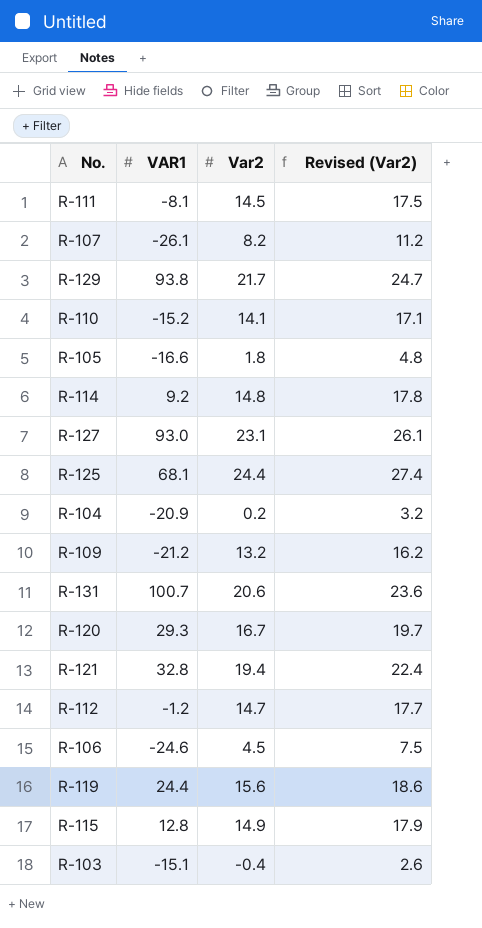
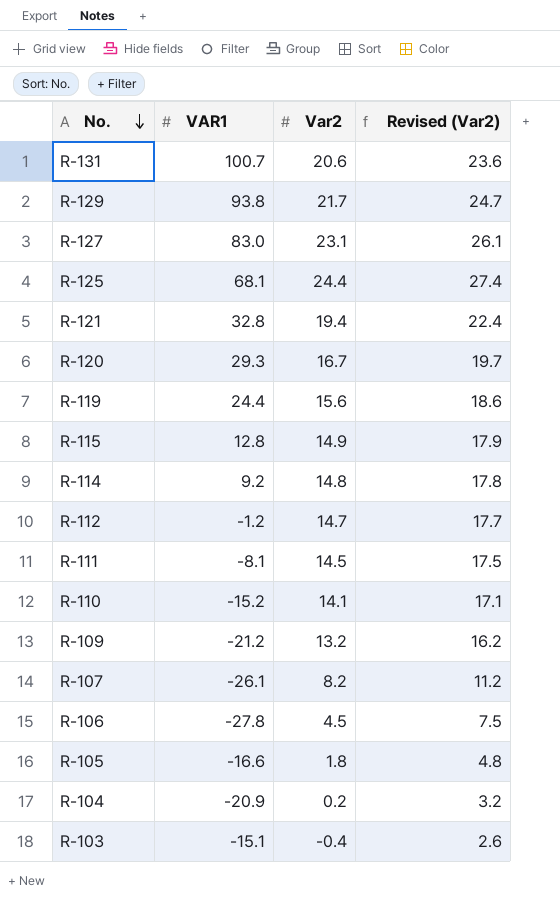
row order: none -> No. descending
R-127 | VAR1: 93.0 -> 83.0
R-106 | VAR1: -24.6 -> -27.8

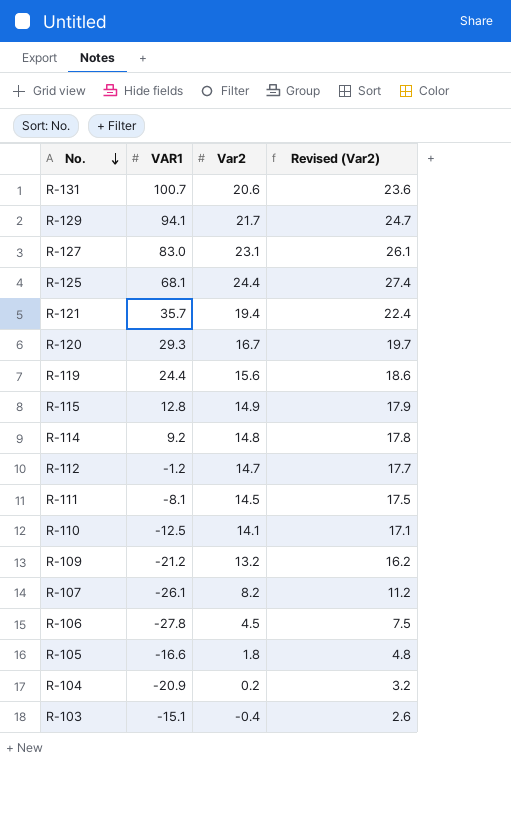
R-129 | VAR1: 93.8 -> 94.1
R-121 | VAR1: 32.8 -> 35.7
R-110 | VAR1: -15.2 -> -12.5

